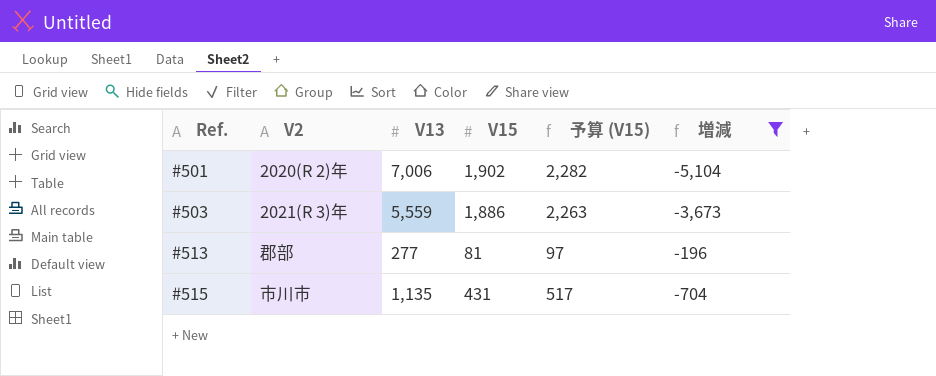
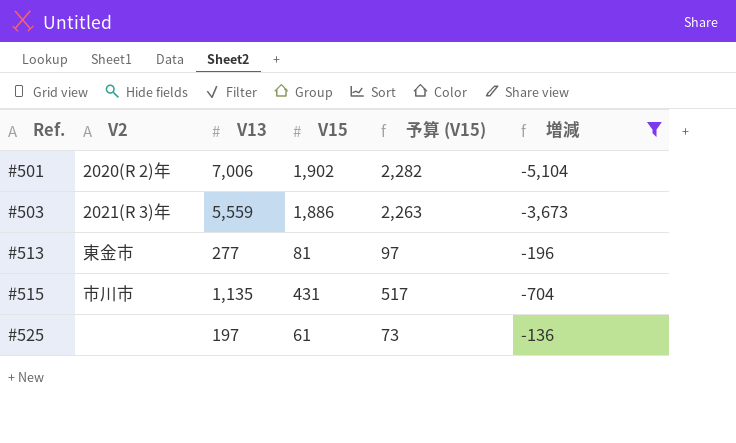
#513 | V2: 郡部 -> 東金市
row #525: none -> none | 197 | 61 | 73 | -136

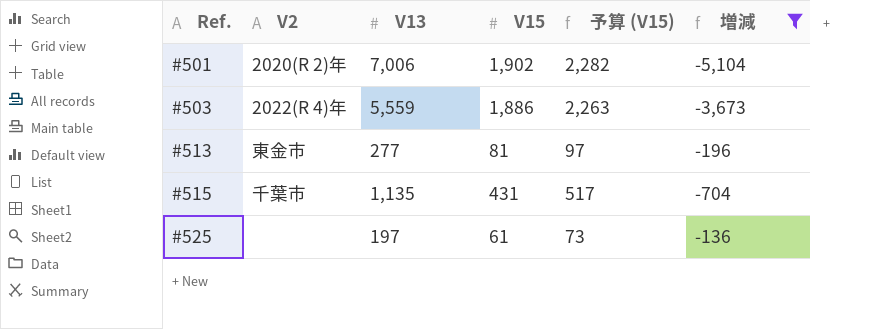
#503 | V2: 2021(R 3)年 -> 2022(R 4)年
#515 | V2: 市川市 -> 千葉市

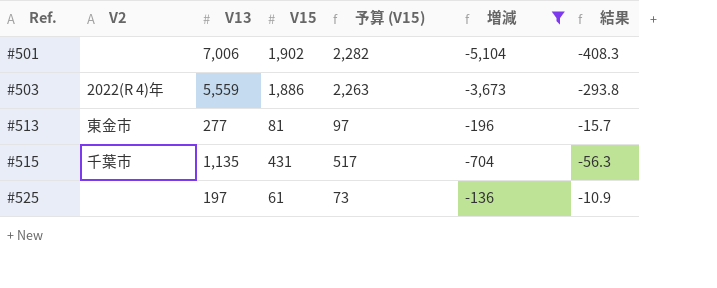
column 結果 | formula: none -> [増減] * 0.08
#501 | V2: 2020(R 2)年 -> none

